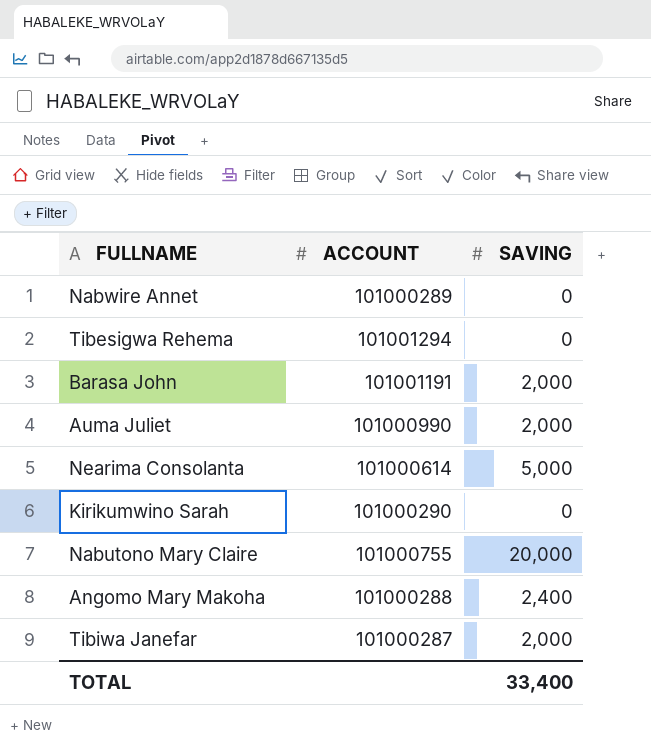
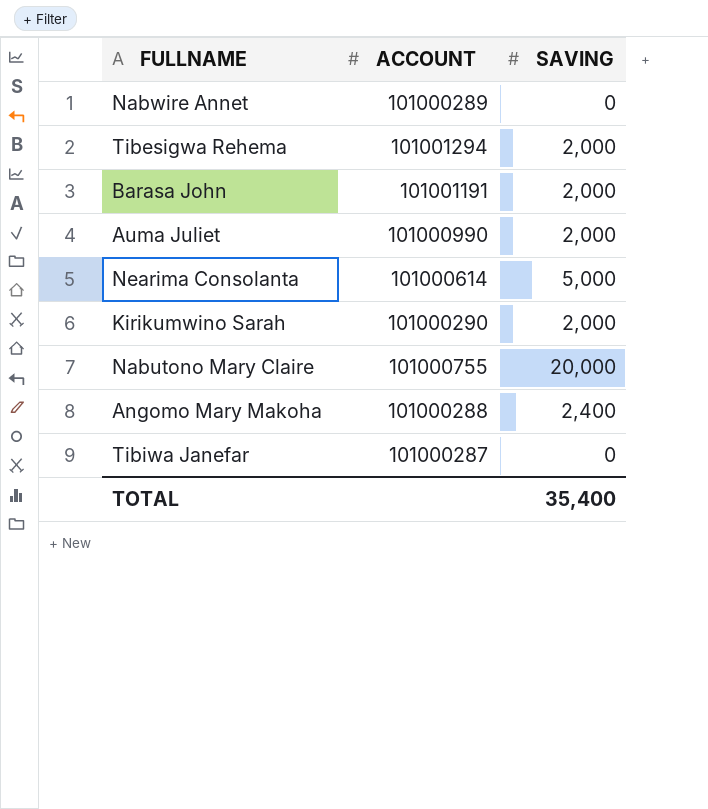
Tibesigwa Rehema | SAVING: 0 -> 2,000
Kirikumwino Sarah | SAVING: 0 -> 2,000
Tibiwa Janefar | SAVING: 2,000 -> 0
TOTAL | SAVING: 33,400 -> 35,400

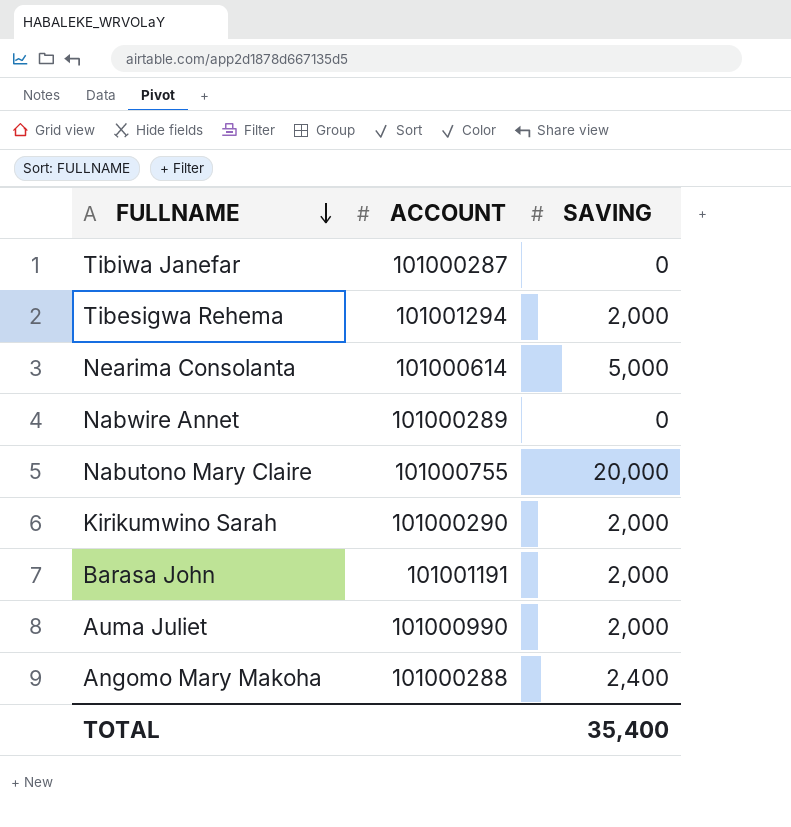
row order: none -> FULLNAME descending

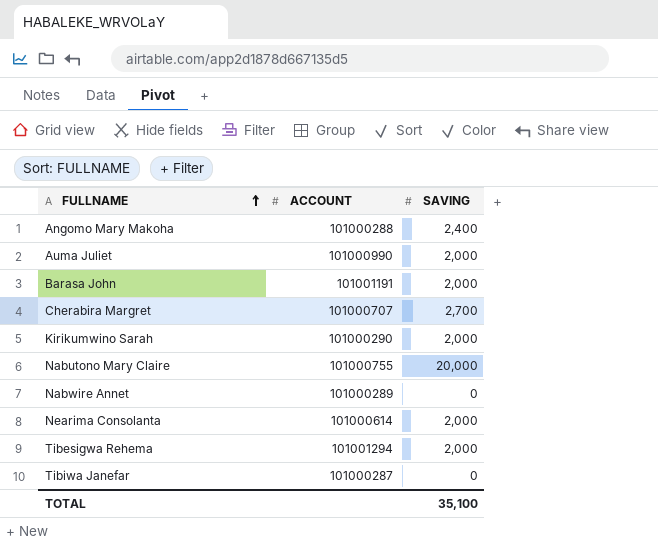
row order: FULLNAME descending -> FULLNAME ascending
row Cherabira Margret: none -> 101000707 | 2,700
Nearima Consolanta | SAVING: 5,000 -> 2,000
TOTAL | SAVING: 35,400 -> 35,100

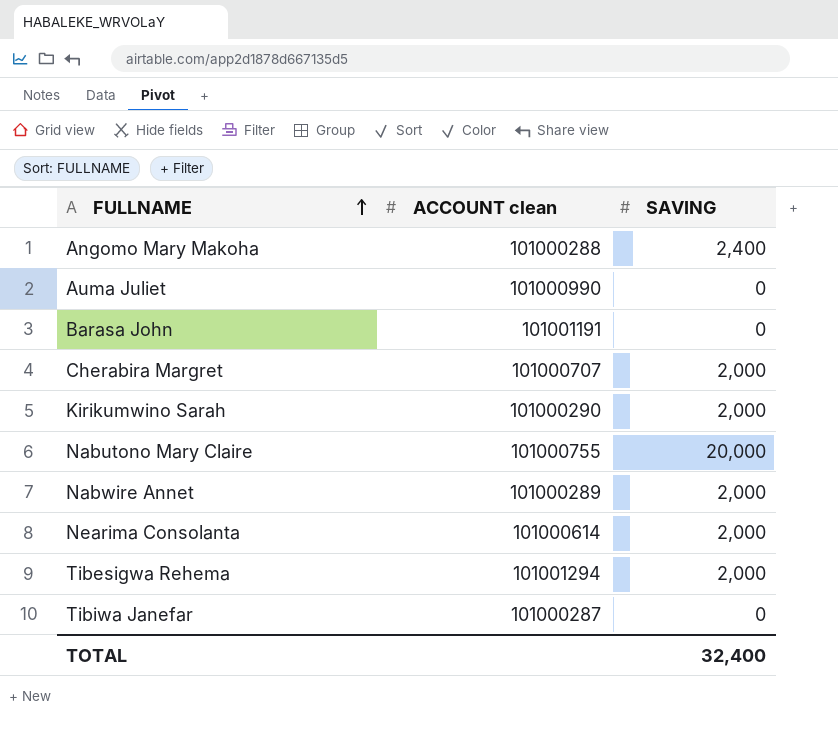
column name: ACCOUNT -> ACCOUNT clean
Auma Juliet | SAVING: 2,000 -> 0
Barasa John | SAVING: 2,000 -> 0
Cherabira Margret | SAVING: 2,700 -> 2,000
Nabwire Annet | SAVING: 0 -> 2,000
TOTAL | SAVING: 35,100 -> 32,400

